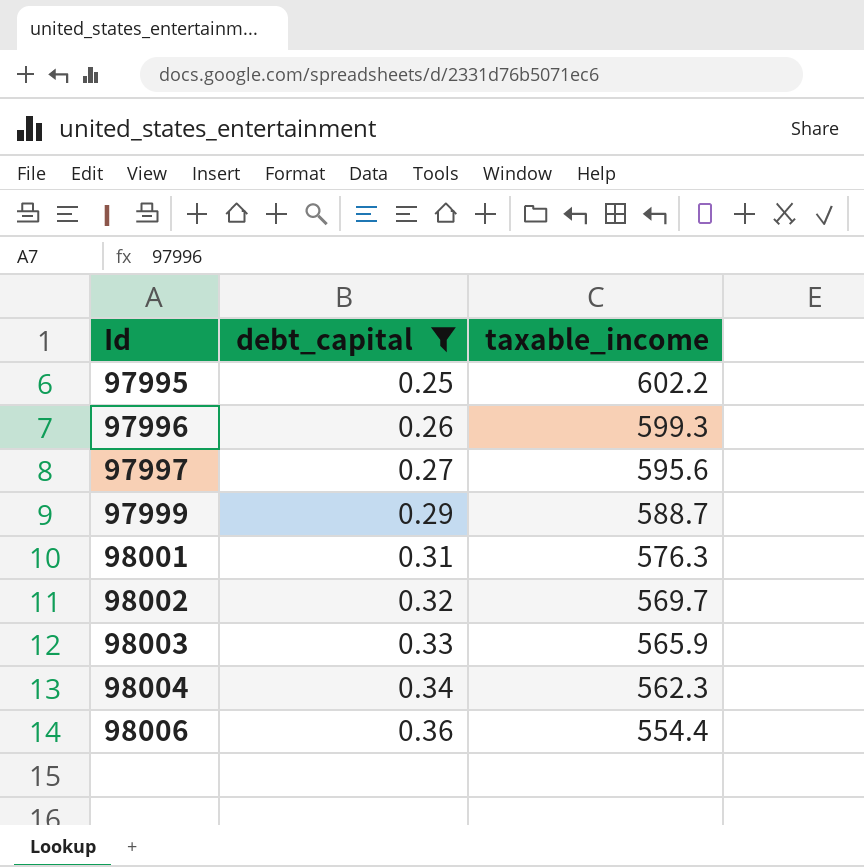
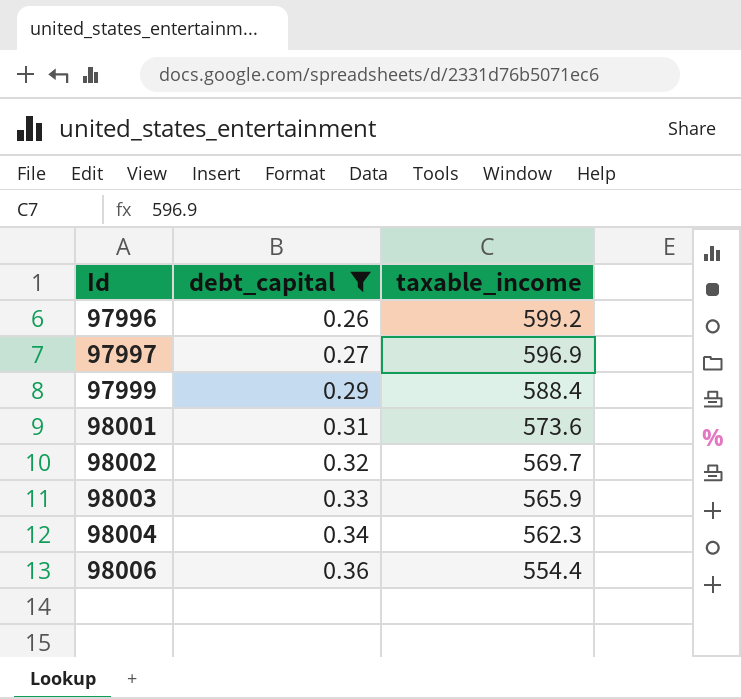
row 97995: 0.25 | 602.2 -> none
97996 | taxable_income: 599.3 -> 599.2
97997 | taxable_income: 595.6 -> 596.9
97999 | taxable_income: 588.7 -> 588.4
98001 | taxable_income: 576.3 -> 573.6

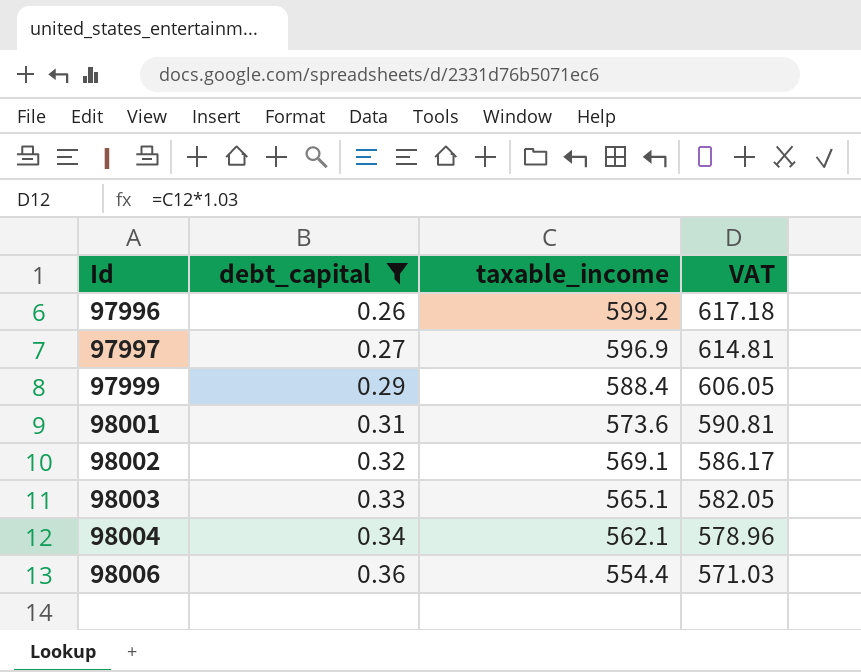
column VAT | formula: none -> [taxable_income] * 1.03
98002 | taxable_income: 569.7 -> 569.1
98003 | taxable_income: 565.9 -> 565.1
98004 | taxable_income: 562.3 -> 562.1

